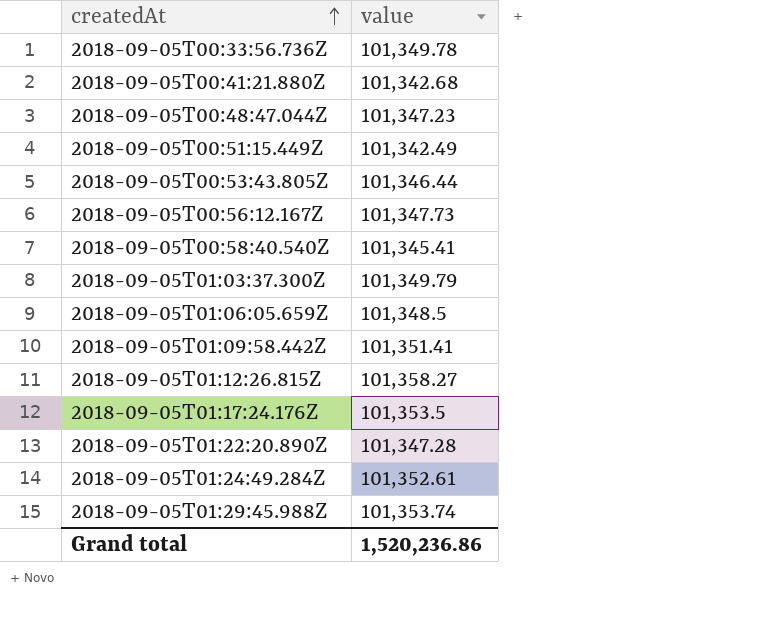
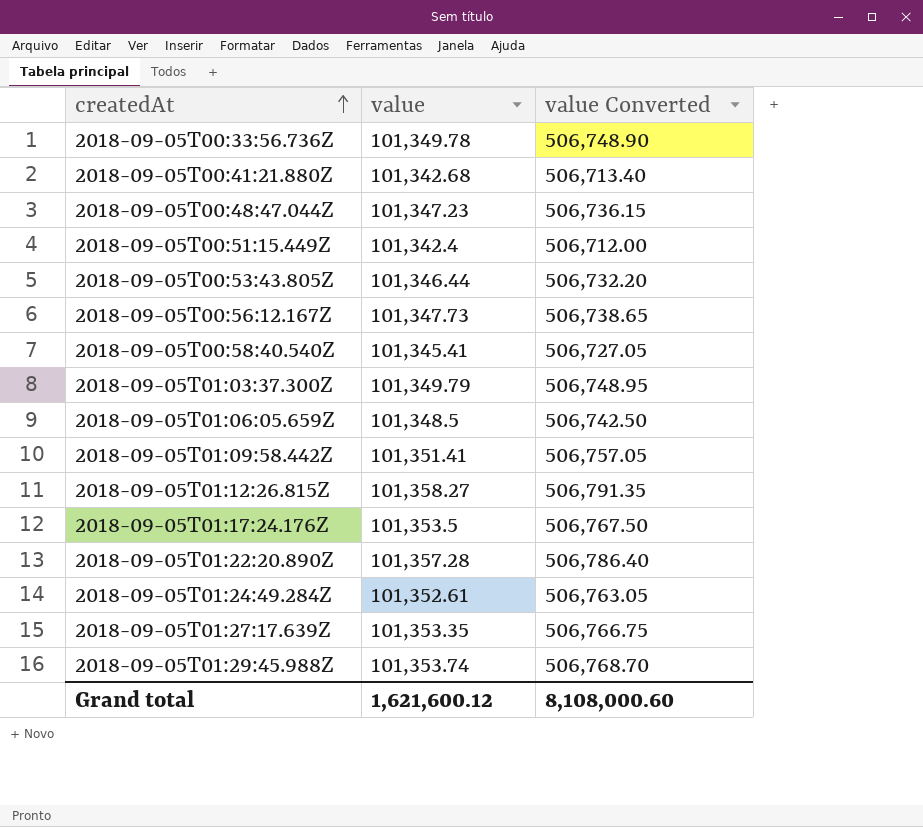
column value Converted | formula: none -> [value] * 5
2018-09-05T00:51:15.449Z | value: 101,342.49 -> 101,342.4
2018-09-05T01:22:20.890Z | value: 101,347.28 -> 101,357.28
row 2018-09-05T01:27:17.639Z: none -> 101,353.35 | 506,766.75
Grand total | value: 1,520,236.86 -> 1,621,600.12

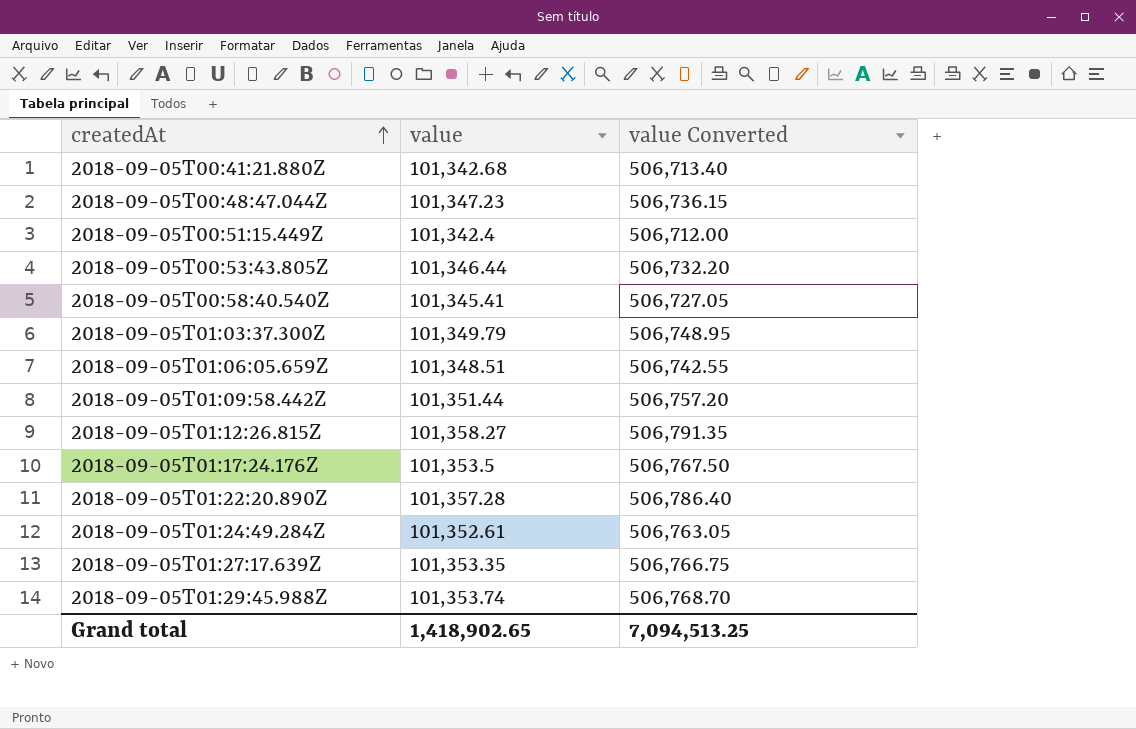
row 2018-09-05T00:33:56.736Z: 101,349.78 | 506,748.90 -> none
row 2018-09-05T00:56:12.167Z: 101,347.73 | 506,738.65 -> none
2018-09-05T01:06:05.659Z | value: 101,348.5 -> 101,348.51
2018-09-05T01:06:05.659Z | value Converted: 506,742.50 -> 506,742.55
2018-09-05T01:09:58.442Z | value: 101,351.41 -> 101,351.44
2018-09-05T01:09:58.442Z | value Converted: 506,757.05 -> 506,757.20
Grand total | value: 1,621,600.12 -> 1,418,902.65
Grand total | value Converted: 8,108,000.60 -> 7,094,513.25

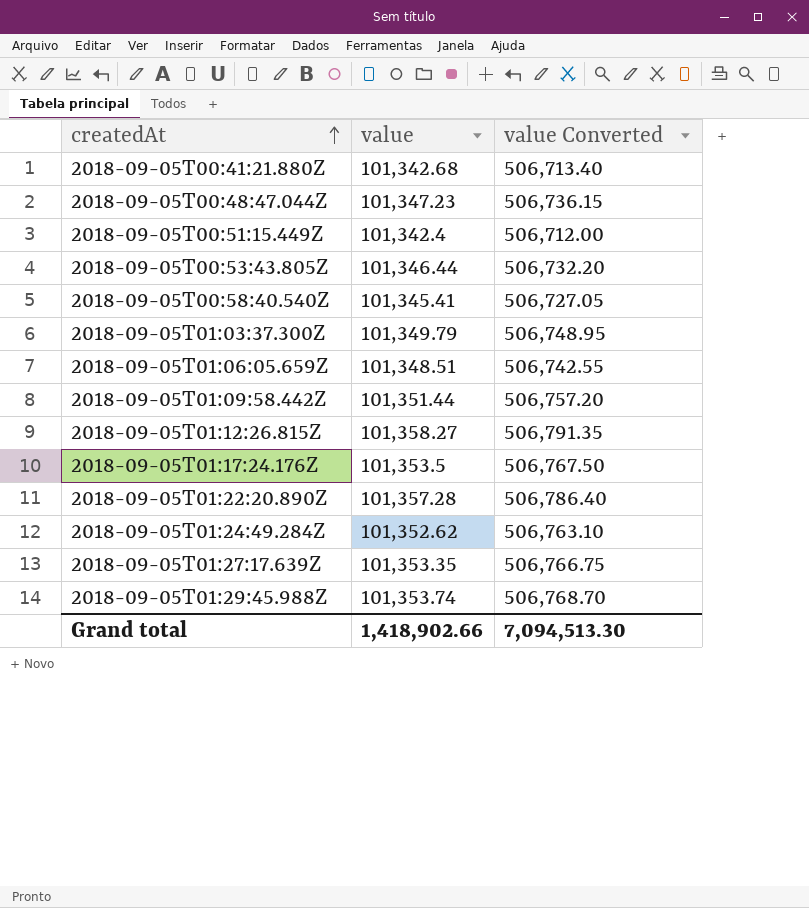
2018-09-05T01:24:49.284Z | value: 101,352.61 -> 101,352.62
2018-09-05T01:24:49.284Z | value Converted: 506,763.05 -> 506,763.10
Grand total | value: 1,418,902.65 -> 1,418,902.66
Grand total | value Converted: 7,094,513.25 -> 7,094,513.30

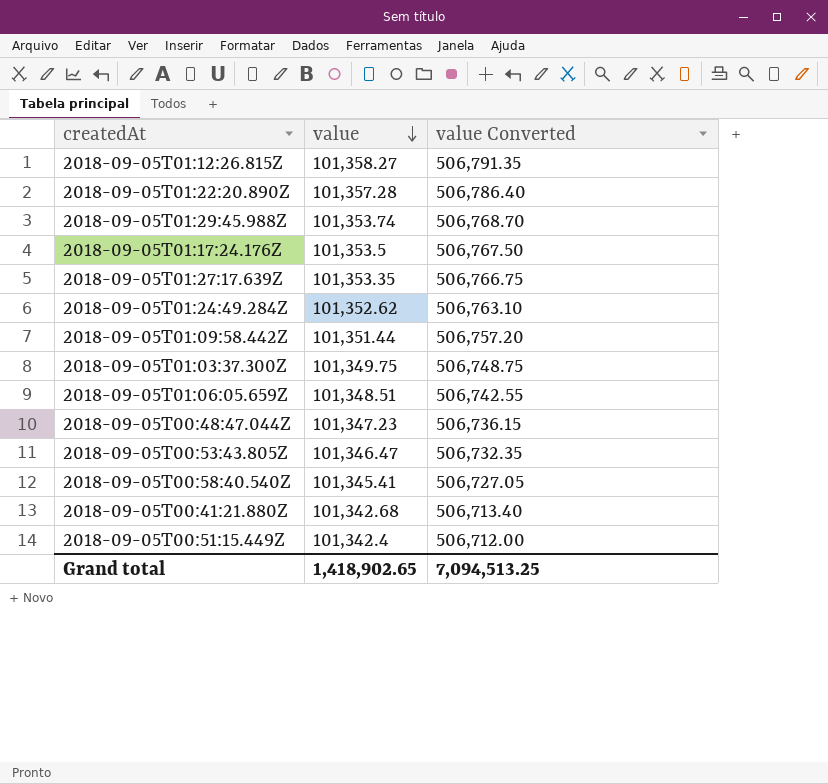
row order: createdAt ascending -> value descending
2018-09-05T01:03:37.300Z | value: 101,349.79 -> 101,349.75
2018-09-05T01:03:37.300Z | value Converted: 506,748.95 -> 506,748.75
2018-09-05T00:53:43.805Z | value: 101,346.44 -> 101,346.47
2018-09-05T00:53:43.805Z | value Converted: 506,732.20 -> 506,732.35
Grand total | value: 1,418,902.66 -> 1,418,902.65
Grand total | value Converted: 7,094,513.30 -> 7,094,513.25

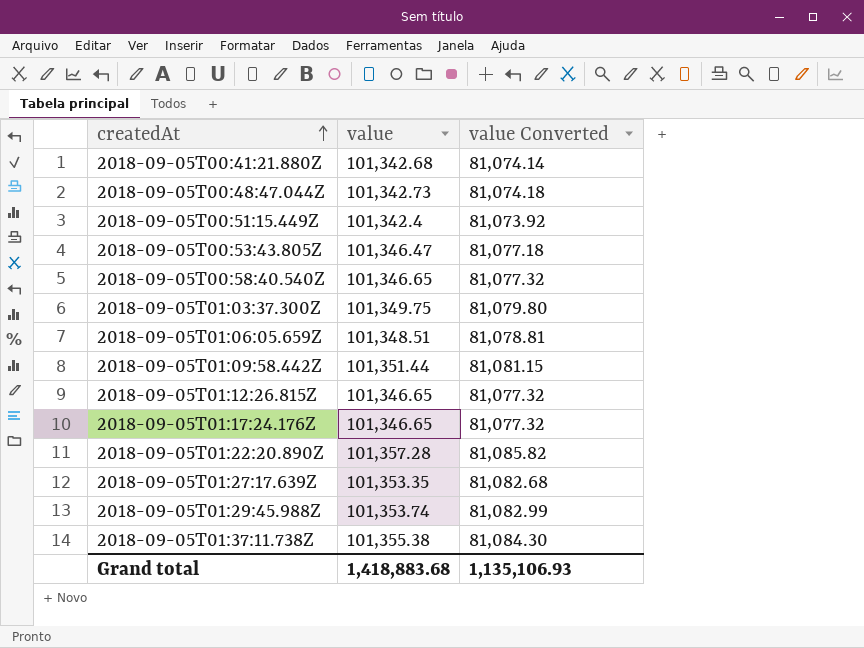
row order: value descending -> createdAt ascending
column value Converted | formula: [value] * 5 -> [value] * 0.8
row 2018-09-05T01:24:49.284Z: 101,352.62 | 506,763.10 -> none
2018-09-05T00:48:47.044Z | value: 101,347.23 -> 101,342.73
2018-09-05T00:58:40.540Z | value: 101,345.41 -> 101,346.65
2018-09-05T01:12:26.815Z | value: 101,358.27 -> 101,346.65
2018-09-05T01:17:24.176Z | value: 101,353.5 -> 101,346.65
row 2018-09-05T01:37:11.738Z: none -> 101,355.38 | 81,084.30
Grand total | value: 1,418,902.65 -> 1,418,883.68
Grand total | value Converted: 7,094,513.25 -> 1,135,106.93

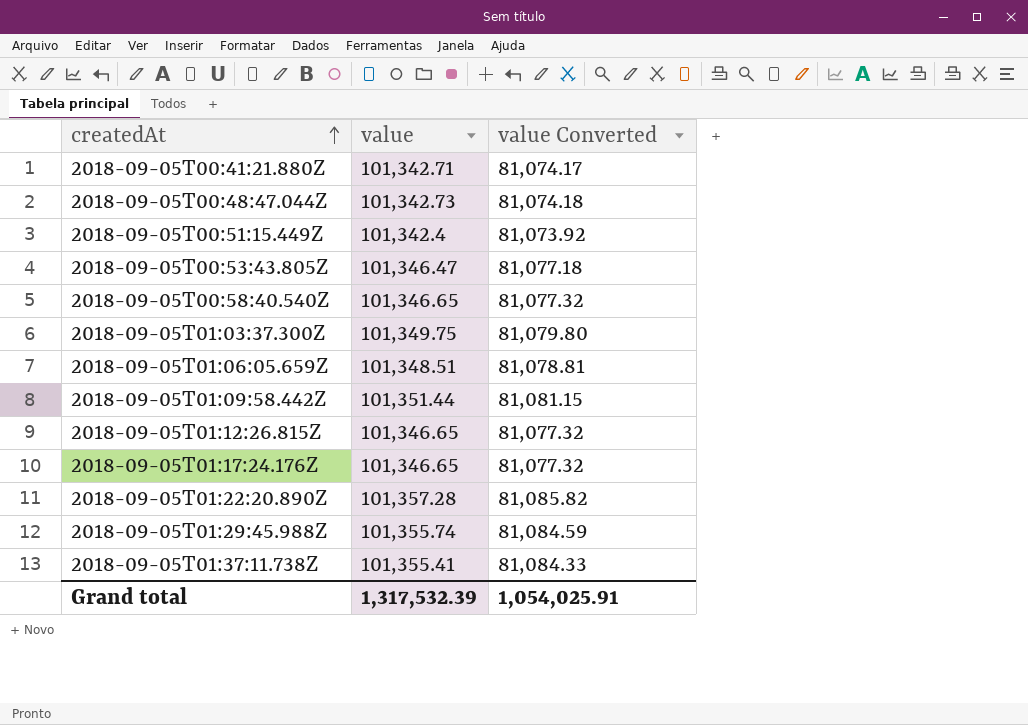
row 2018-09-05T01:27:17.639Z: 101,353.35 | 81,082.68 -> none
2018-09-05T00:41:21.880Z | value: 101,342.68 -> 101,342.71
2018-09-05T00:41:21.880Z | value Converted: 81,074.14 -> 81,074.17
2018-09-05T01:29:45.988Z | value: 101,353.74 -> 101,355.74
2018-09-05T01:29:45.988Z | value Converted: 81,082.99 -> 81,084.59
2018-09-05T01:37:11.738Z | value: 101,355.38 -> 101,355.41
2018-09-05T01:37:11.738Z | value Converted: 81,084.30 -> 81,084.33
Grand total | value: 1,418,883.68 -> 1,317,532.39
Grand total | value Converted: 1,135,106.93 -> 1,054,025.91

